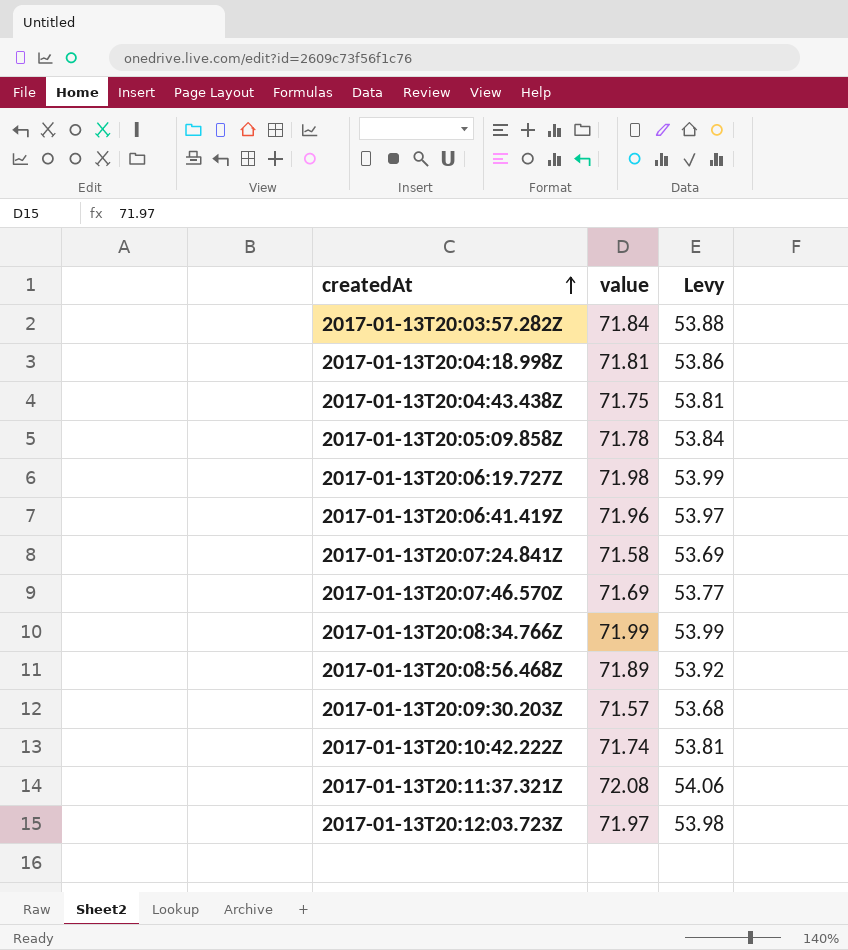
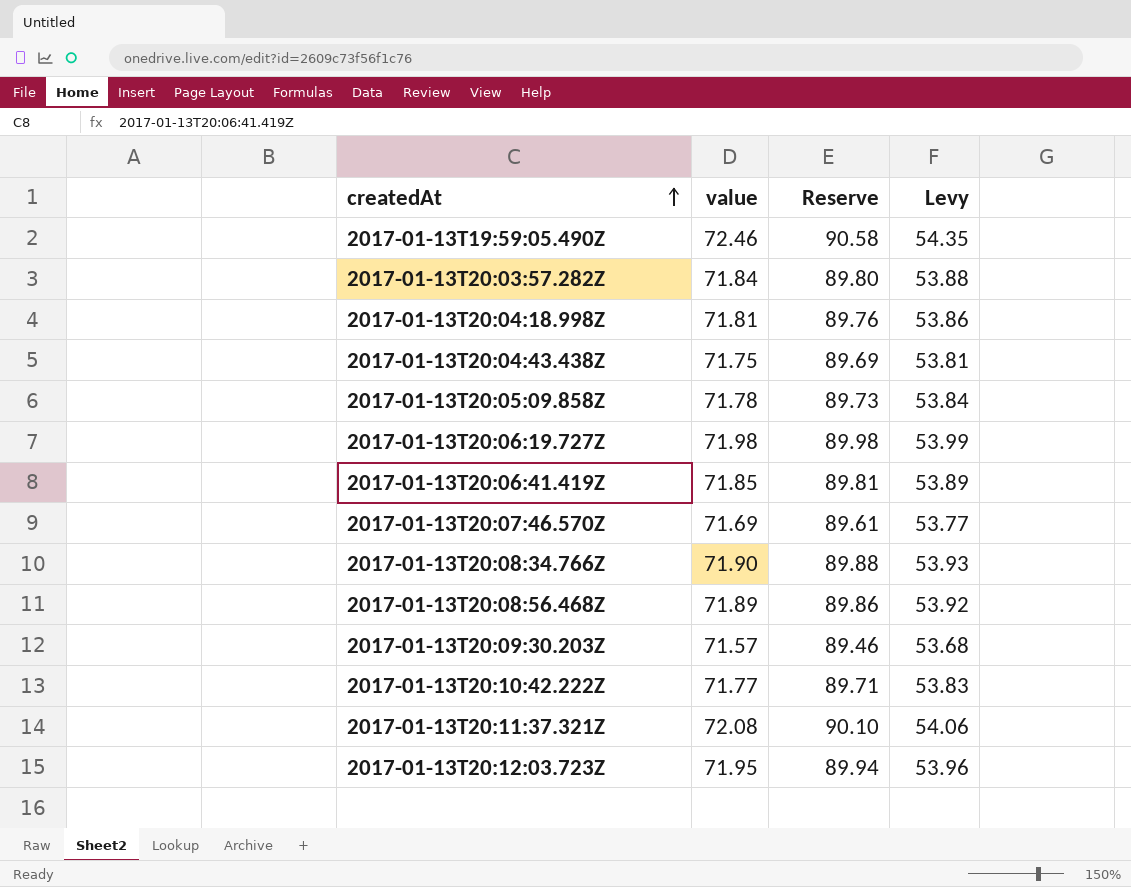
column Reserve | formula: none -> [value] * 1.25
row 2017-01-13T20:07:24.841Z: 71.58 | 53.69 -> none
row 2017-01-13T19:59:05.490Z: none -> 72.46 | 90.58 | 54.35
2017-01-13T20:06:41.419Z | value: 71.96 -> 71.85
2017-01-13T20:06:41.419Z | Levy: 53.97 -> 53.89
2017-01-13T20:08:34.766Z | value: 71.99 -> 71.90
2017-01-13T20:08:34.766Z | Levy: 53.99 -> 53.93
2017-01-13T20:10:42.222Z | value: 71.74 -> 71.77
2017-01-13T20:10:42.222Z | Levy: 53.81 -> 53.83
2017-01-13T20:12:03.723Z | value: 71.97 -> 71.95
2017-01-13T20:12:03.723Z | Levy: 53.98 -> 53.96

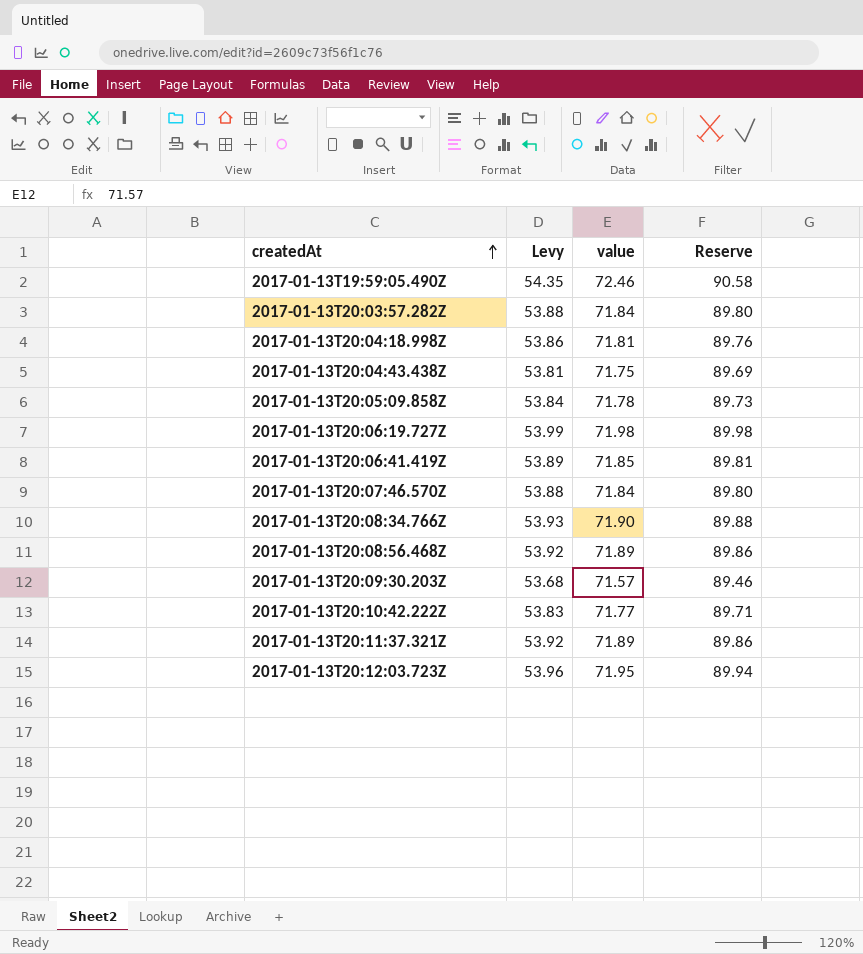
column Levy | position: 4 -> 2
2017-01-13T20:07:46.570Z | Levy: 53.77 -> 53.88
2017-01-13T20:07:46.570Z | value: 71.69 -> 71.84
2017-01-13T20:07:46.570Z | Reserve: 89.61 -> 89.80
2017-01-13T20:11:37.321Z | Levy: 54.06 -> 53.92
2017-01-13T20:11:37.321Z | value: 72.08 -> 71.89
2017-01-13T20:11:37.321Z | Reserve: 90.10 -> 89.86

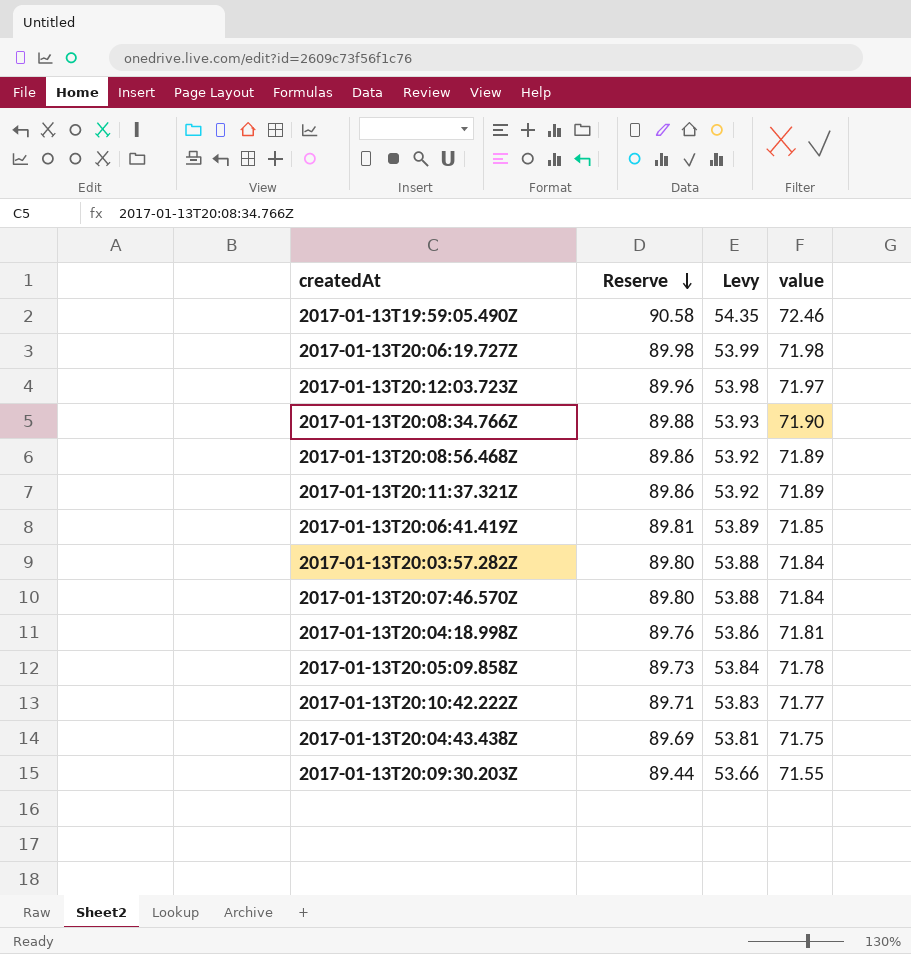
row order: createdAt ascending -> Reserve descending
column Reserve | position: 4 -> 2
2017-01-13T20:12:03.723Z | Reserve: 89.94 -> 89.96
2017-01-13T20:12:03.723Z | Levy: 53.96 -> 53.98
2017-01-13T20:12:03.723Z | value: 71.95 -> 71.97
2017-01-13T20:09:30.203Z | Reserve: 89.46 -> 89.44
2017-01-13T20:09:30.203Z | Levy: 53.68 -> 53.66
2017-01-13T20:09:30.203Z | value: 71.57 -> 71.55

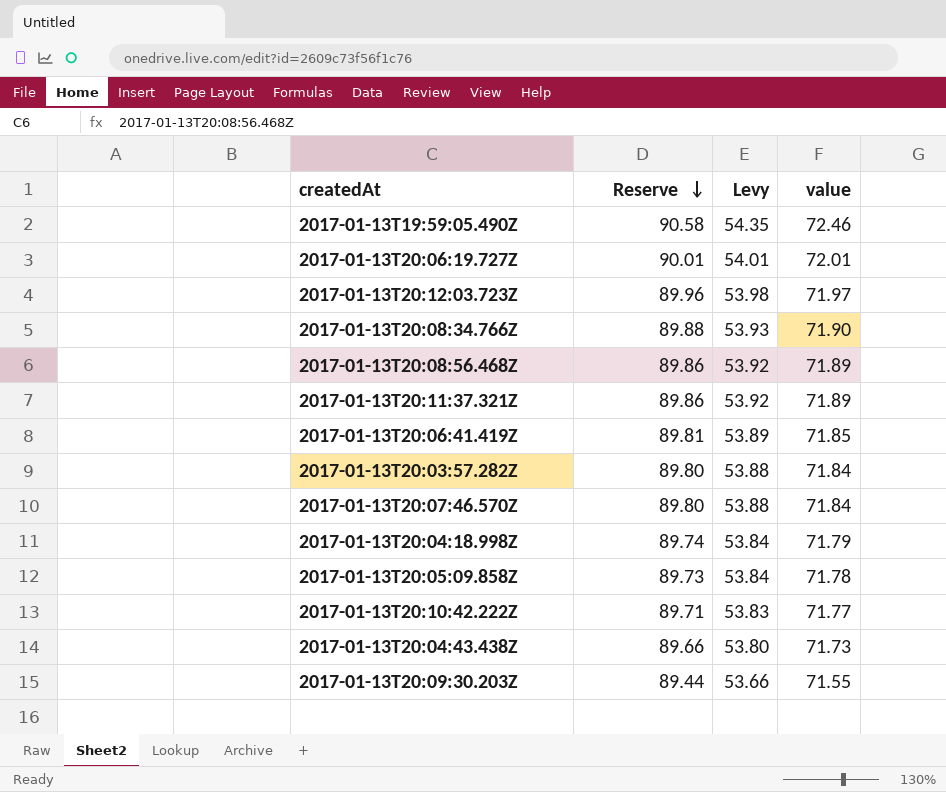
2017-01-13T20:06:19.727Z | Reserve: 89.98 -> 90.01
2017-01-13T20:06:19.727Z | Levy: 53.99 -> 54.01
2017-01-13T20:06:19.727Z | value: 71.98 -> 72.01
2017-01-13T20:04:18.998Z | Reserve: 89.76 -> 89.74
2017-01-13T20:04:18.998Z | Levy: 53.86 -> 53.84
2017-01-13T20:04:18.998Z | value: 71.81 -> 71.79
2017-01-13T20:04:43.438Z | Reserve: 89.69 -> 89.66
2017-01-13T20:04:43.438Z | Levy: 53.81 -> 53.80
2017-01-13T20:04:43.438Z | value: 71.75 -> 71.73

